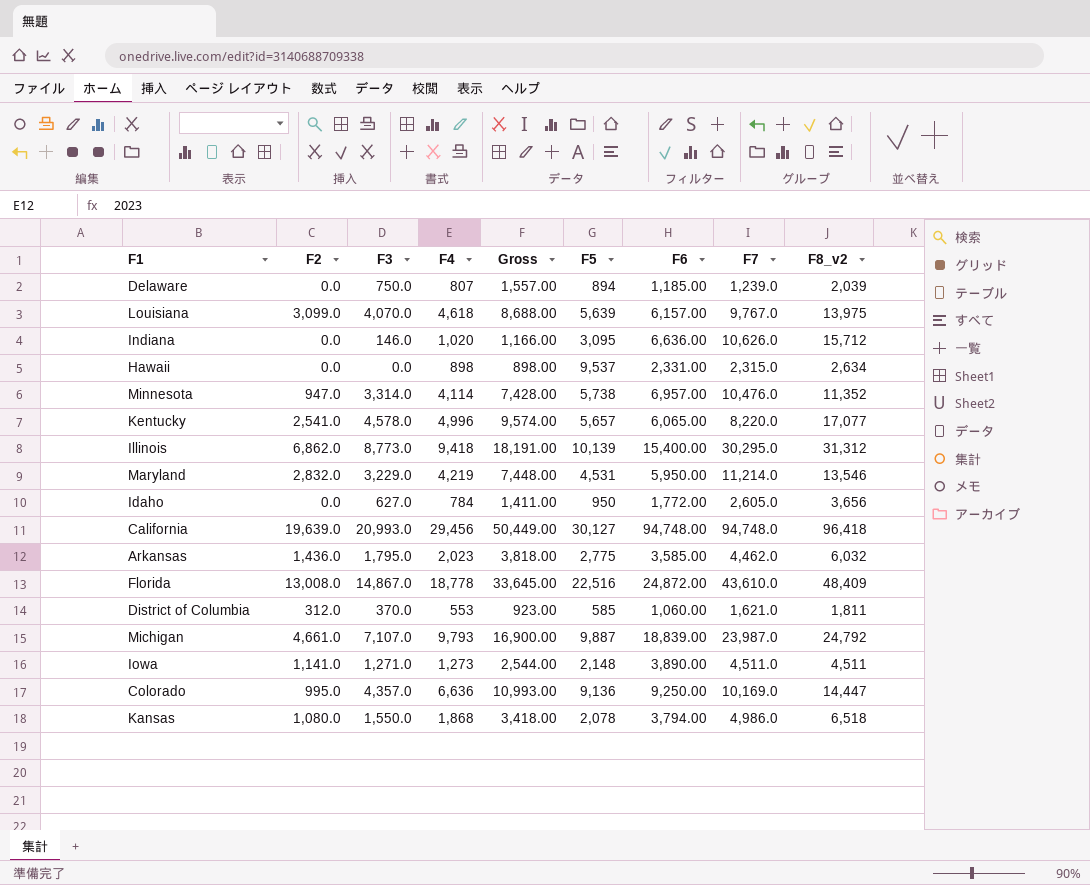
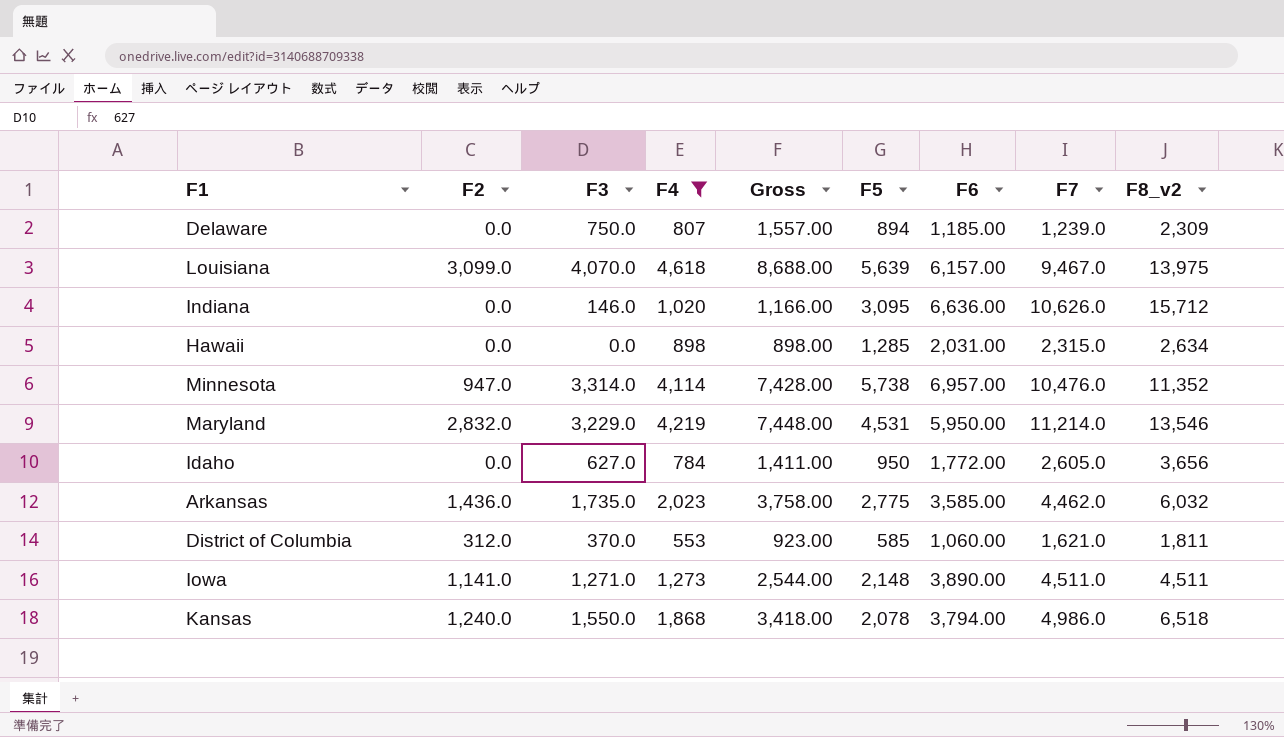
filter: none -> F4 <= 4,618
Delaware | F8_v2: 2,039 -> 2,309
Louisiana | F7: 9,767.0 -> 9,467.0
Hawaii | F5: 9,537 -> 1,285
Hawaii | F6: 2,331.00 -> 2,031.00
Arkansas | F3: 1,795.0 -> 1,735.0
Arkansas | Gross: 3,818.00 -> 3,758.00
Kansas | F2: 1,080.0 -> 1,240.0

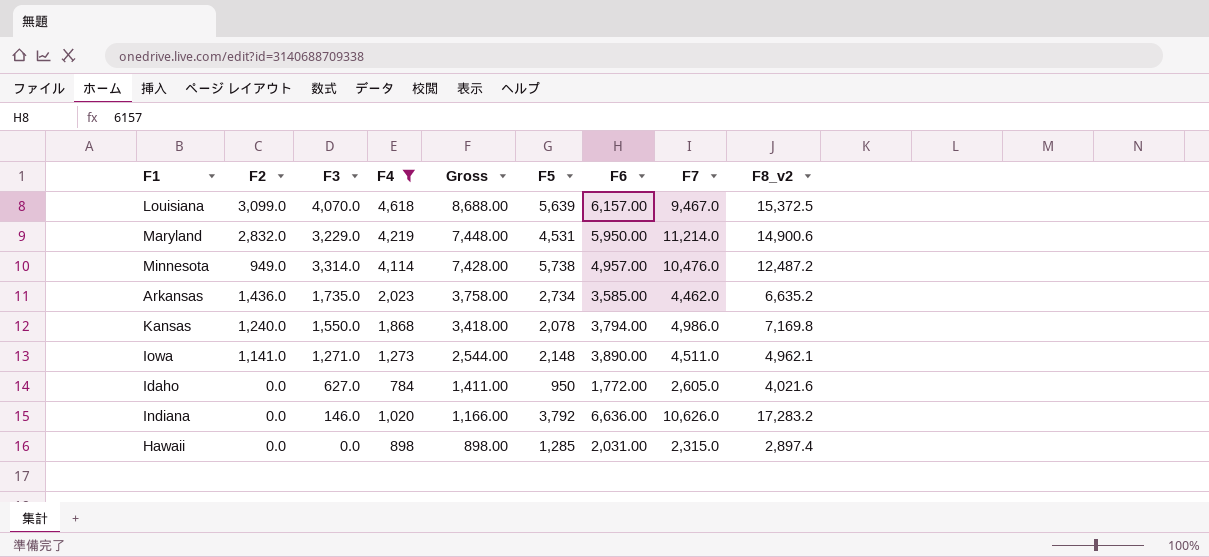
row order: none -> Gross descending
row Delaware: 0.0 | 750.0 | 807 | 1,557.00 | 894 | 1,185.00 | 1,239.0 | 2,309 -> none
row District of Columbia: 312.0 | 370.0 | 553 | 923.00 | 585 | 1,060.00 | 1,621.0 | 1,811 -> none
Louisiana | F8_v2: 13,975 -> 15,372.5
Maryland | F8_v2: 13,546 -> 14,900.6
Minnesota | F2: 947.0 -> 949.0
Minnesota | F6: 6,957.00 -> 4,957.00
Minnesota | F8_v2: 11,352 -> 12,487.2
Arkansas | F5: 2,775 -> 2,734
Arkansas | F8_v2: 6,032 -> 6,635.2
Kansas | F8_v2: 6,518 -> 7,169.8
Iowa | F8_v2: 4,511 -> 4,962.1
Idaho | F8_v2: 3,656 -> 4,021.6
Indiana | F5: 3,095 -> 3,792
Indiana | F8_v2: 15,712 -> 17,283.2
Hawaii | F8_v2: 2,634 -> 2,897.4

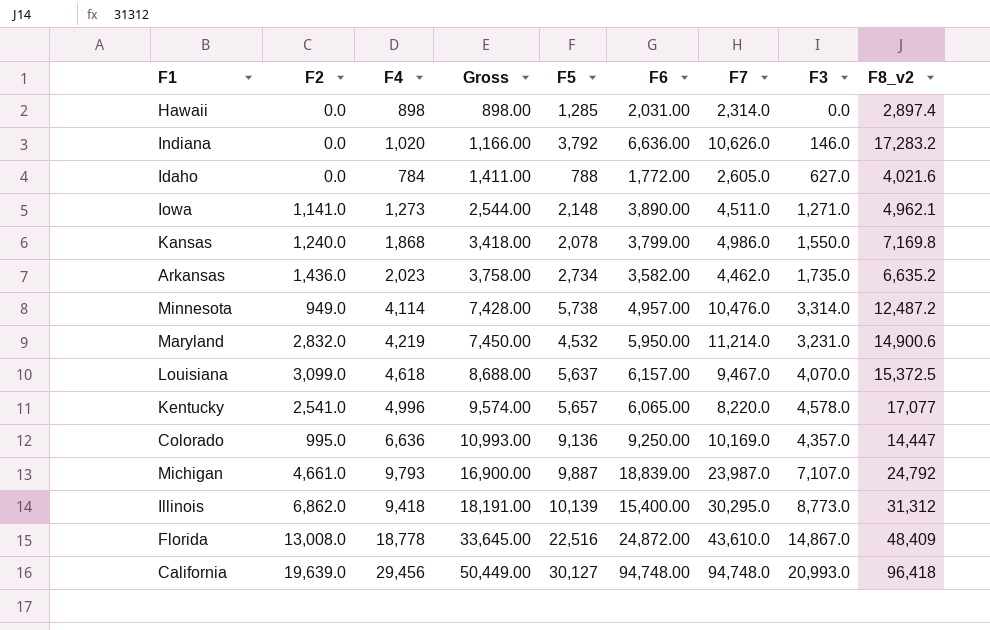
filter: F4 <= 4,618 -> none
row order: Gross descending -> Gross ascending
column F3 | position: 3 -> 8
Hawaii | F7: 2,315.0 -> 2,314.0
Idaho | F5: 950 -> 788
Kansas | F6: 3,794.00 -> 3,799.00
Arkansas | F6: 3,585.00 -> 3,582.00
Maryland | Gross: 7,448.00 -> 7,450.00
Maryland | F5: 4,531 -> 4,532
Maryland | F3: 3,229.0 -> 3,231.0
Louisiana | F5: 5,639 -> 5,637

